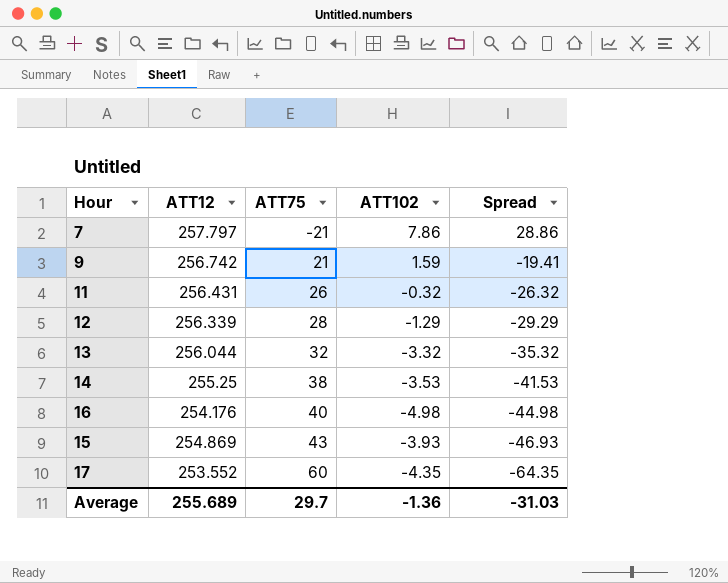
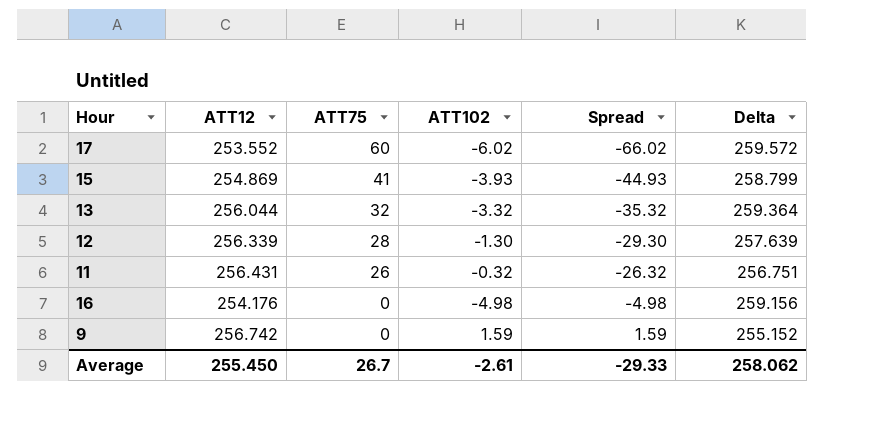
row order: ATT75 ascending -> ATT75 descending
column Delta | formula: none -> [ATT12] - [ATT102]
row 7: 257.797 | -21 | 7.86 | 28.86 -> none
row 14: 255.25 | 38 | -3.53 | -41.53 -> none
17 | ATT102: -4.35 -> -6.02
17 | Spread: -64.35 -> -66.02
15 | ATT75: 43 -> 41
15 | Spread: -46.93 -> -44.93
12 | ATT102: -1.29 -> -1.30
12 | Spread: -29.29 -> -29.30
16 | ATT75: 40 -> 0
16 | Spread: -44.98 -> -4.98
9 | ATT75: 21 -> 0
9 | Spread: -19.41 -> 1.59
Average | ATT12: 255.689 -> 255.450
Average | ATT75: 29.7 -> 26.7
Average | ATT102: -1.36 -> -2.61
Average | Spread: -31.03 -> -29.33

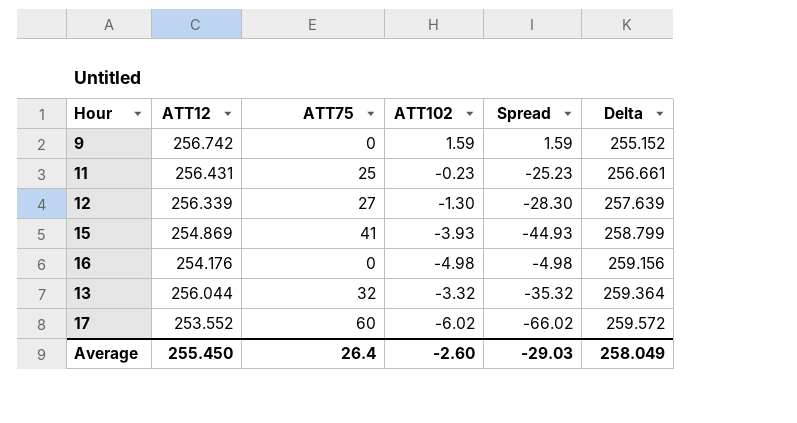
row order: ATT75 descending -> Delta ascending
11 | ATT75: 26 -> 25
11 | ATT102: -0.32 -> -0.23
11 | Spread: -26.32 -> -25.23
11 | Delta: 256.751 -> 256.661
12 | ATT75: 28 -> 27
12 | Spread: -29.30 -> -28.30
Average | ATT75: 26.7 -> 26.4
Average | ATT102: -2.61 -> -2.60
Average | Spread: -29.33 -> -29.03
Average | Delta: 258.062 -> 258.049

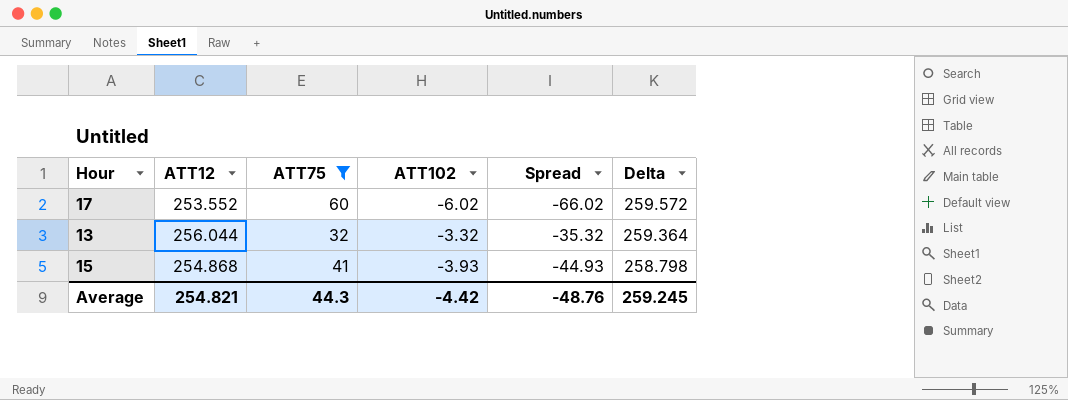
filter: none -> ATT75 >= 32
row order: Delta ascending -> Delta descending
15 | ATT12: 254.869 -> 254.868
15 | Delta: 258.799 -> 258.798
Average | ATT12: 255.450 -> 254.821
Average | ATT75: 26.4 -> 44.3
Average | ATT102: -2.60 -> -4.42
Average | Spread: -29.03 -> -48.76
Average | Delta: 258.049 -> 259.245

